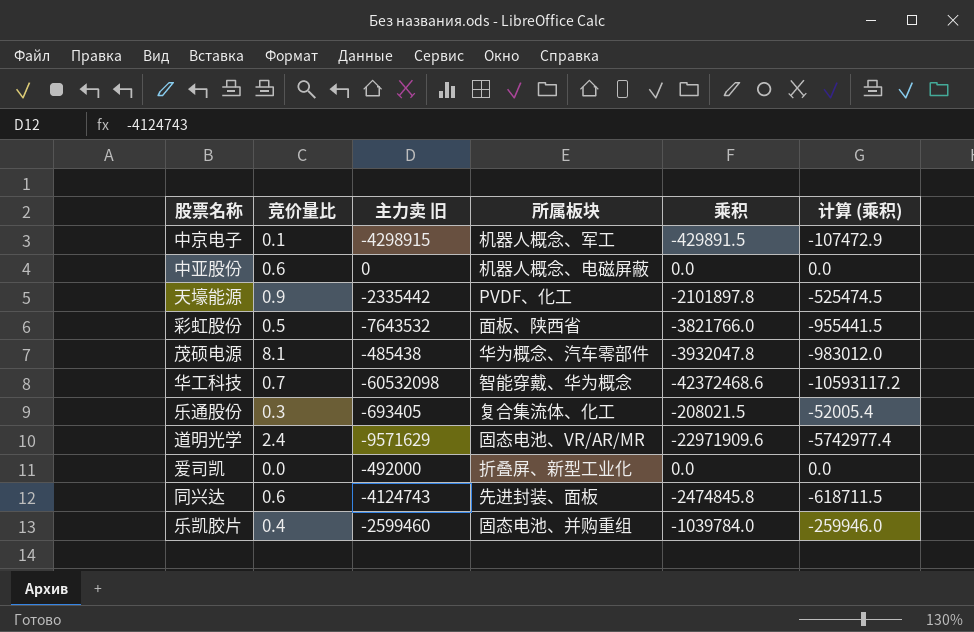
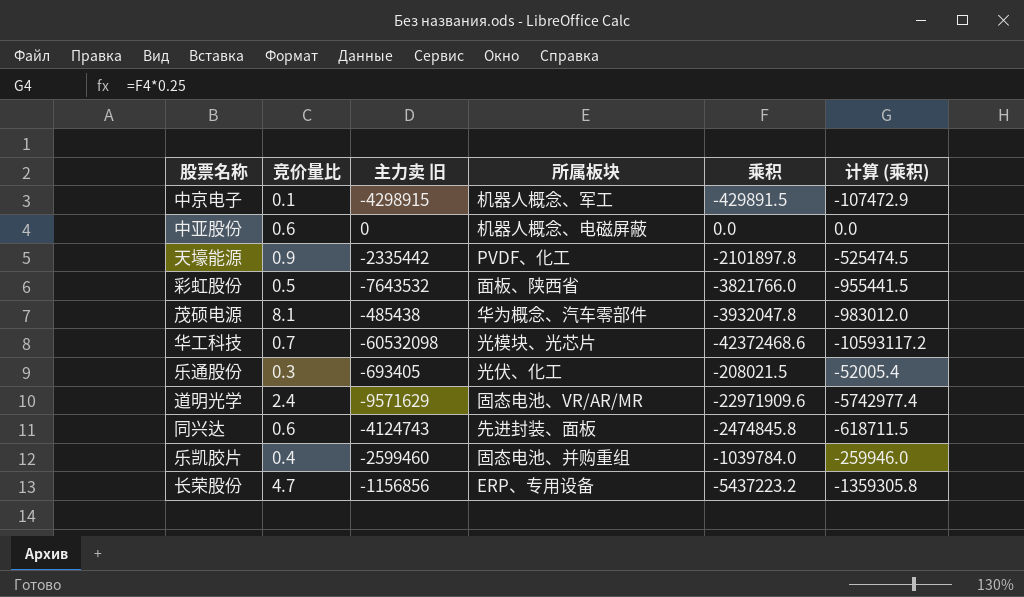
row 爱司凯: 0.0 | -492000 | 折叠屏、新型工业化 | 0.0 | 0.0 -> none
华工科技 | 所属板块: 智能穿戴、华为概念 -> 光模块、光芯片
乐通股份 | 所属板块: 复合集流体、化工 -> 光伏、化工
row 长荣股份: none -> 4.7 | -1156856 | ERP、专用设备 | -5437223.2 | -1359305.8

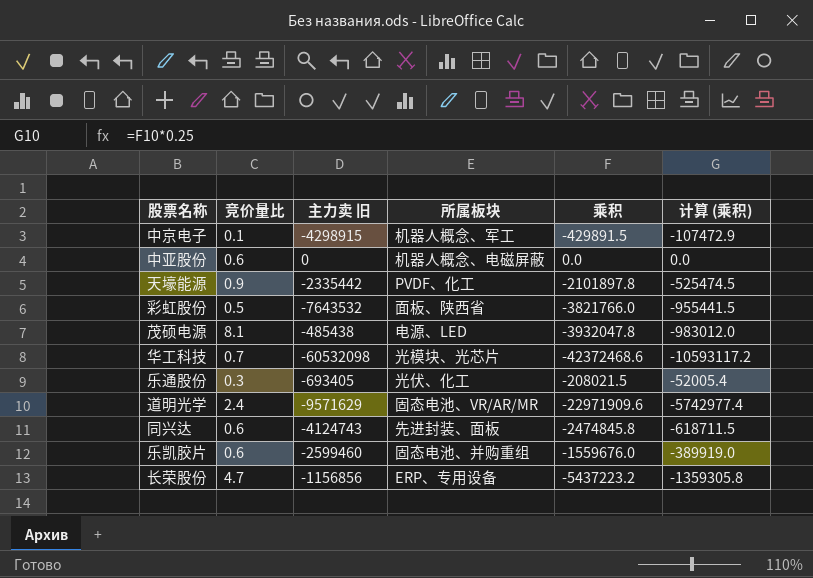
茂硕电源 | 所属板块: 华为概念、汽车零部件 -> 电源、LED
乐凯胶片 | 竞价量比: 0.4 -> 0.6
乐凯胶片 | 乘积: -1039784.0 -> -1559676.0
乐凯胶片 | 计算 (乘积): -259946.0 -> -389919.0

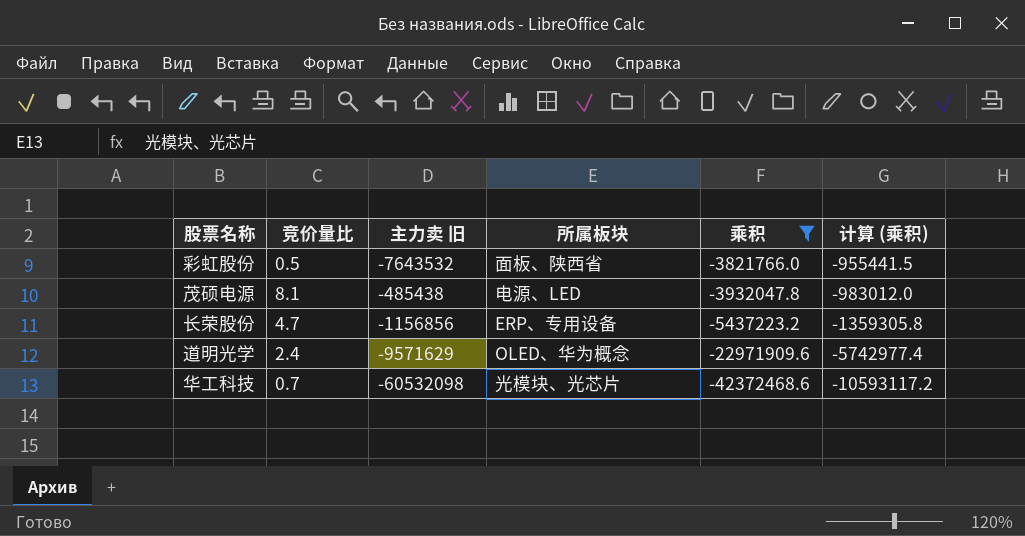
filter: none -> 乘积 <= -3821766.0
row order: none -> 乘积 descending
道明光学 | 所属板块: 固态电池、VR/AR/MR -> OLED、华为概念

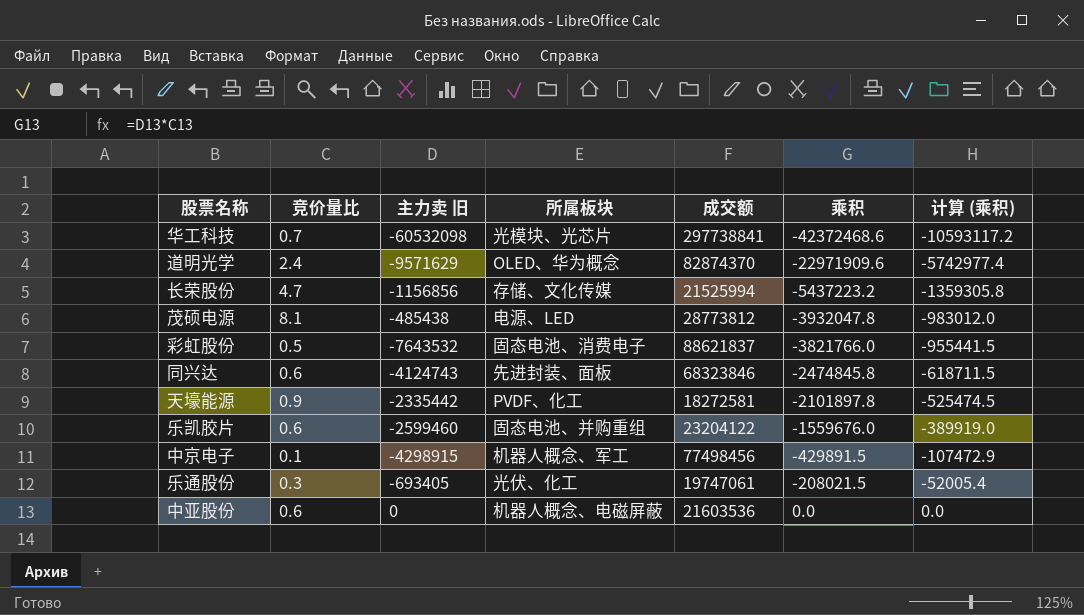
filter: 乘积 <= -3821766.0 -> none
row order: 乘积 descending -> 乘积 ascending
column 成交额 | position: none -> 5
长荣股份 | 所属板块: ERP、专用设备 -> 存储、文化传媒
彩虹股份 | 所属板块: 面板、陕西省 -> 固态电池、消费电子

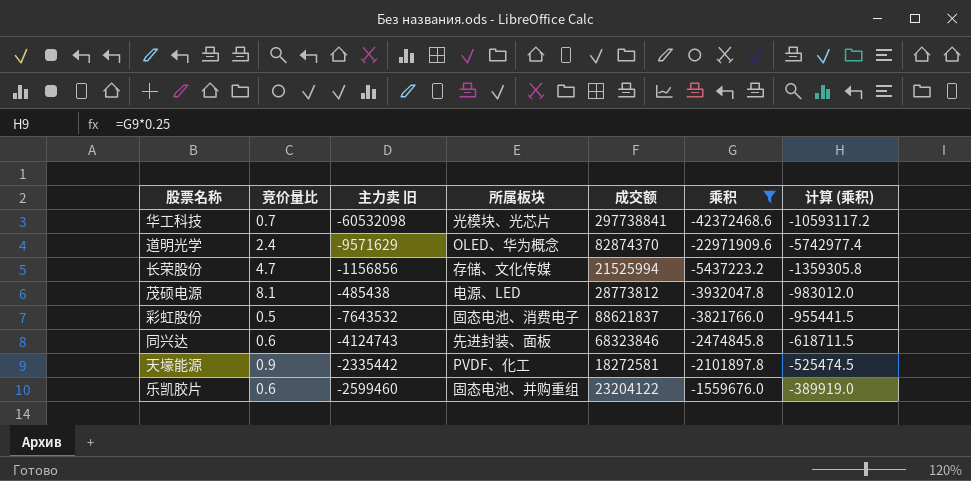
filter: none -> 乘积 <= -1559676.0

